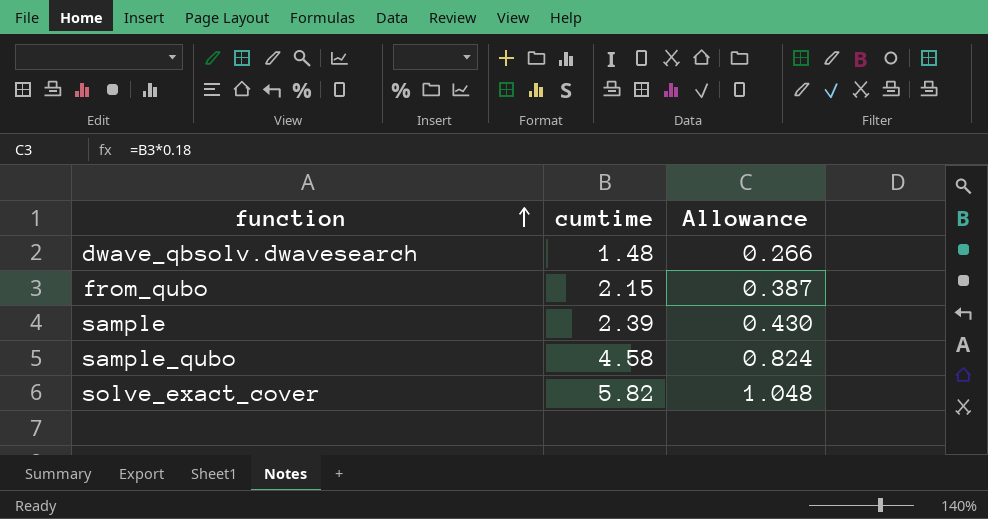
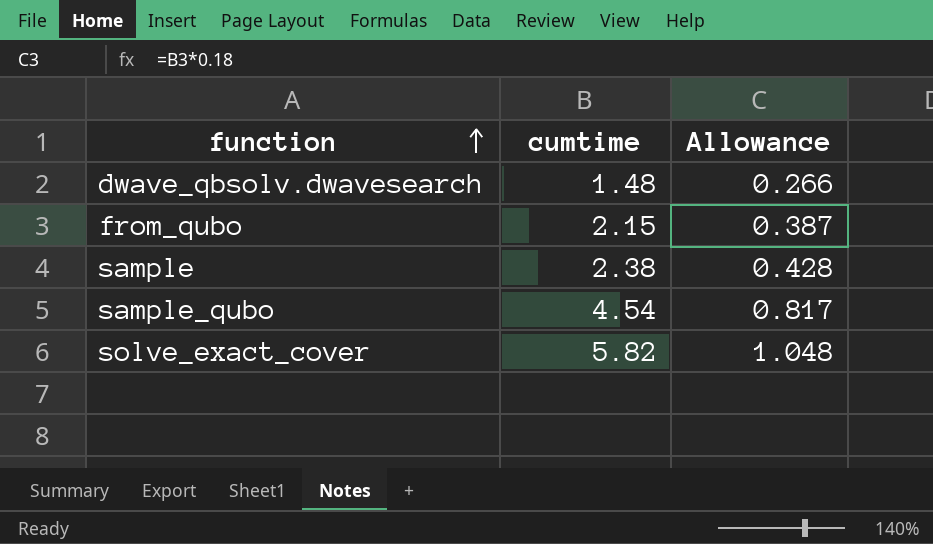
sample | cumtime: 2.39 -> 2.38
sample | Allowance: 0.430 -> 0.428
sample_qubo | cumtime: 4.58 -> 4.54
sample_qubo | Allowance: 0.824 -> 0.817

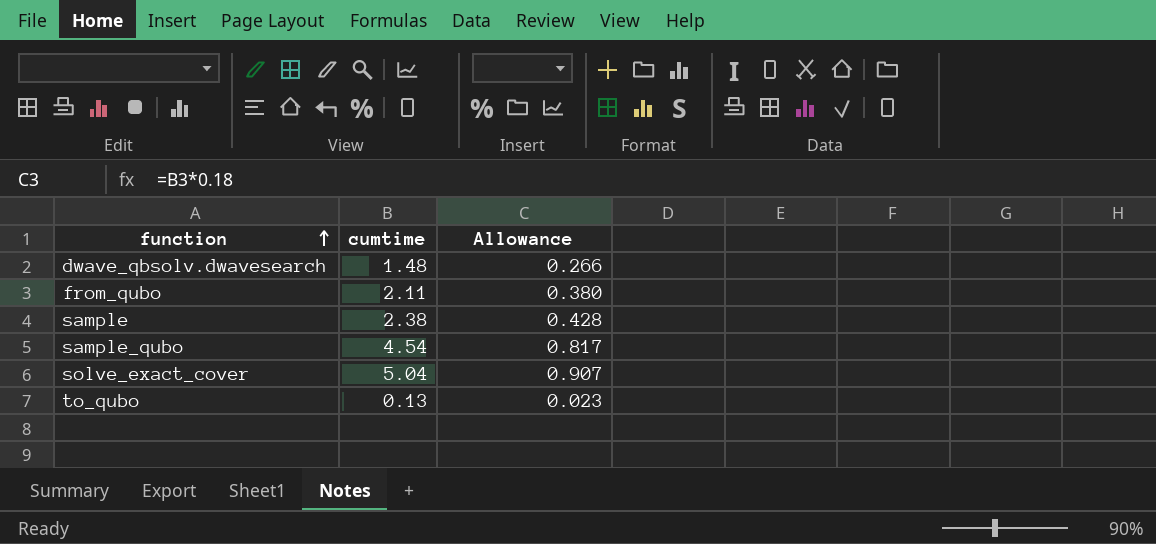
from_qubo | cumtime: 2.15 -> 2.11
from_qubo | Allowance: 0.387 -> 0.380
solve_exact_cover | cumtime: 5.82 -> 5.04
solve_exact_cover | Allowance: 1.048 -> 0.907
row to_qubo: none -> 0.13 | 0.023

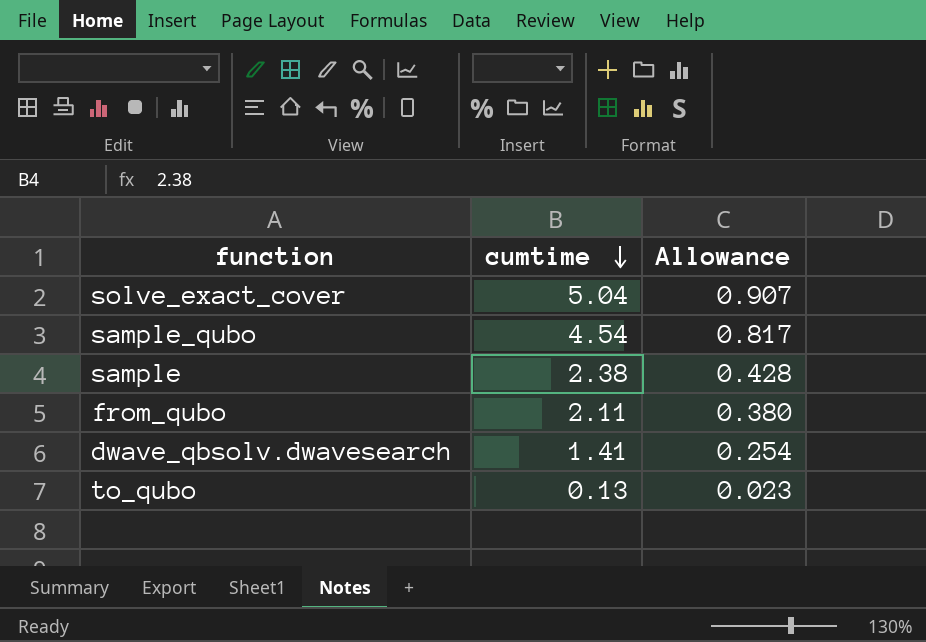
row order: function ascending -> cumtime descending
dwave_qbsolv.dwavesearch | cumtime: 1.48 -> 1.41
dwave_qbsolv.dwavesearch | Allowance: 0.266 -> 0.254

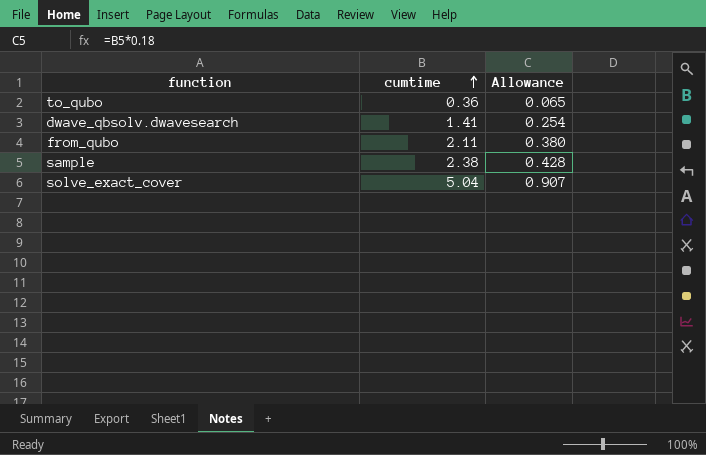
row order: cumtime descending -> cumtime ascending
row sample_qubo: 4.54 | 0.817 -> none
to_qubo | cumtime: 0.13 -> 0.36
to_qubo | Allowance: 0.023 -> 0.065

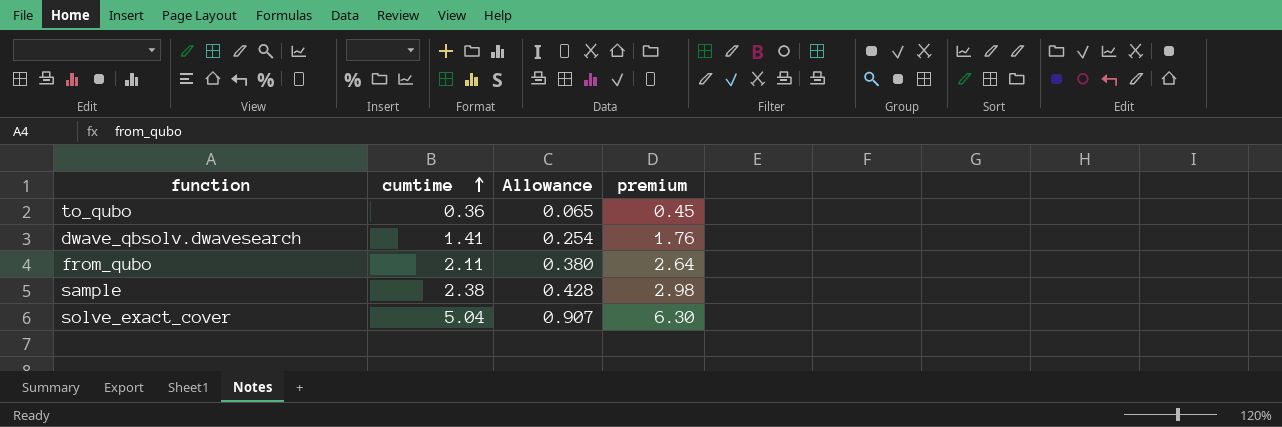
column premium | formula: none -> [cumtime] * 1.25

